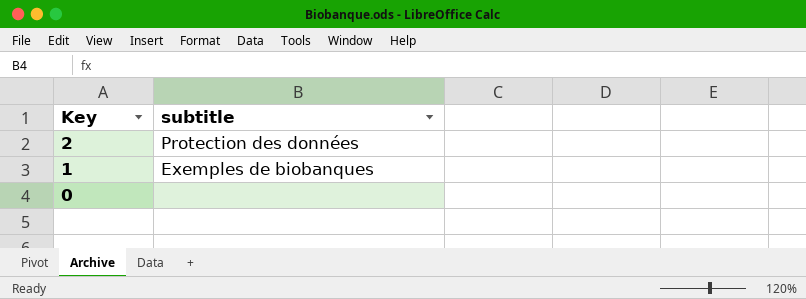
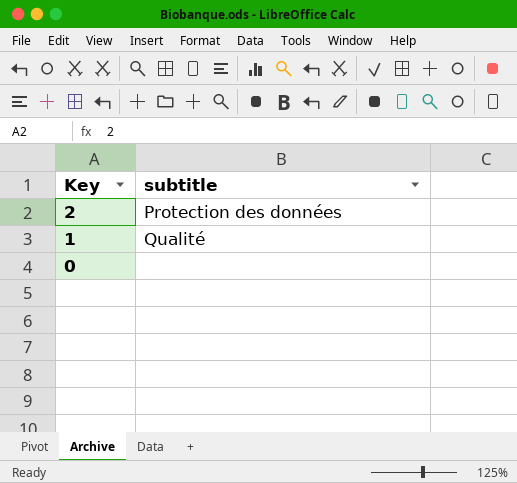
1 | subtitle: Exemples de biobanques -> Qualité

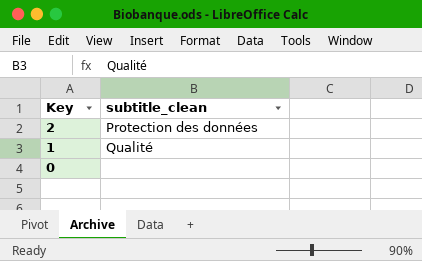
column name: subtitle -> subtitle_clean

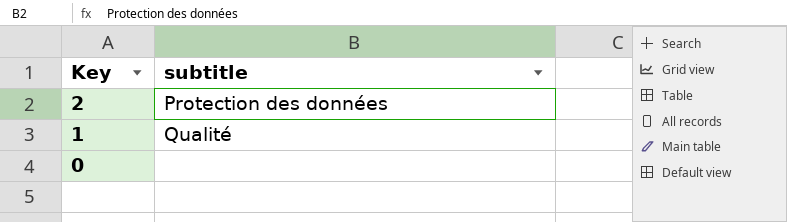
column name: subtitle_clean -> subtitle

